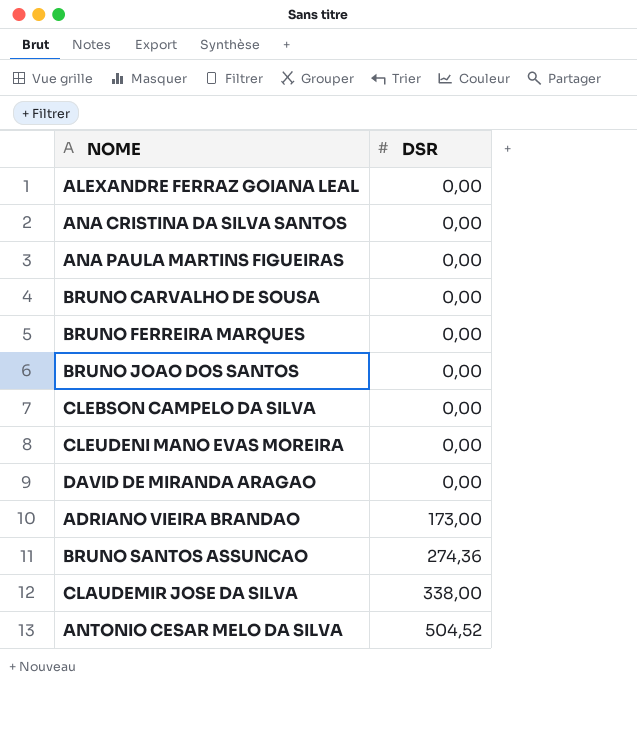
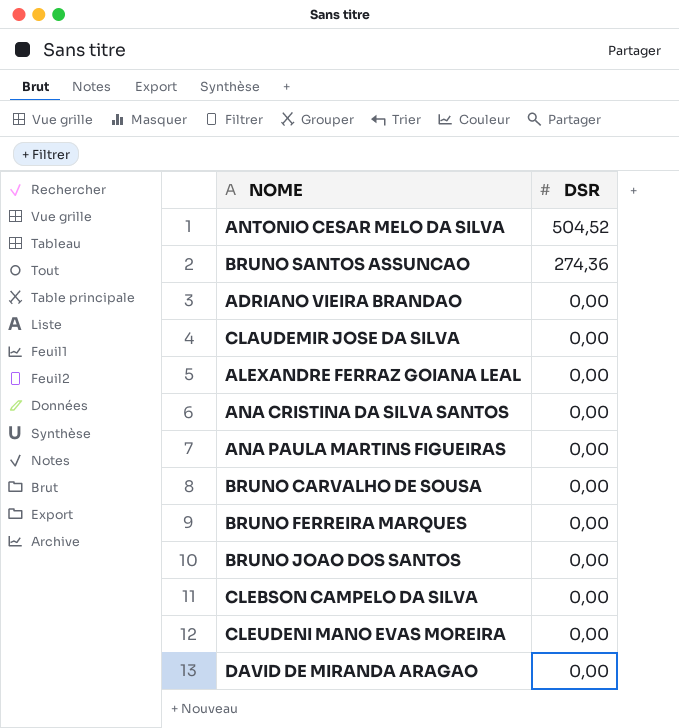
row order: DSR ascending -> DSR descending
ADRIANO VIEIRA BRANDAO | DSR: 173,00 -> 0,00
CLAUDEMIR JOSE DA SILVA | DSR: 338,00 -> 0,00

